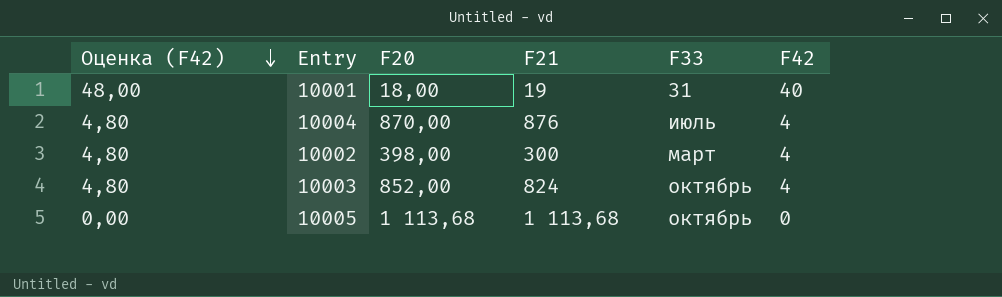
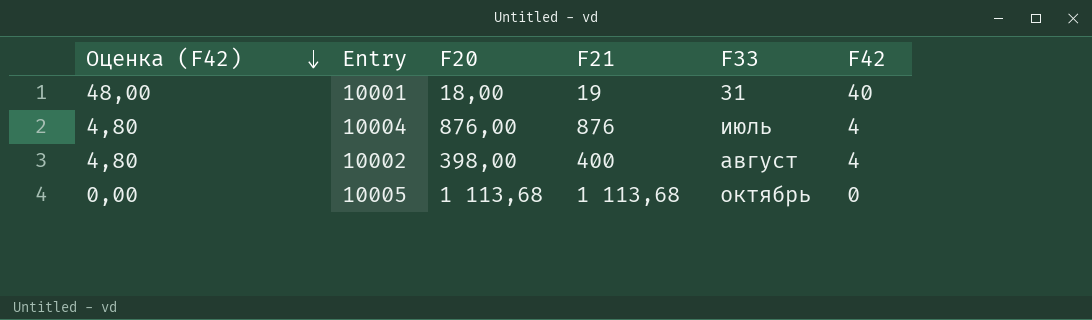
row 10003: 4,80 | 852,00 | 824 | октябрь | 4 -> none
10004 | F20: 870,00 -> 876,00
10002 | F21: 300 -> 400
10002 | F33: март -> август

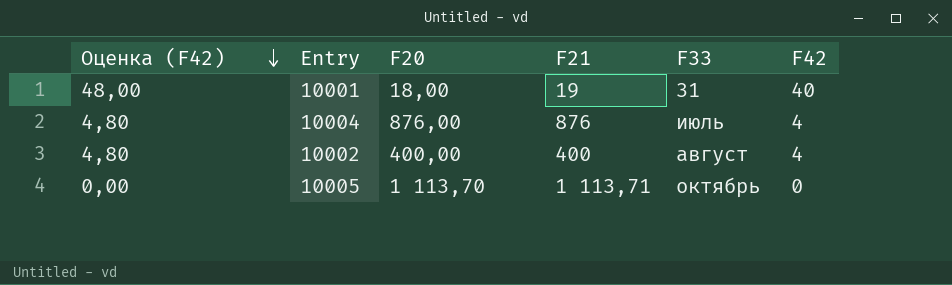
10002 | F20: 398,00 -> 400,00
10005 | F20: 1 113,68 -> 1 113,70
10005 | F21: 1 113,68 -> 1 113,71

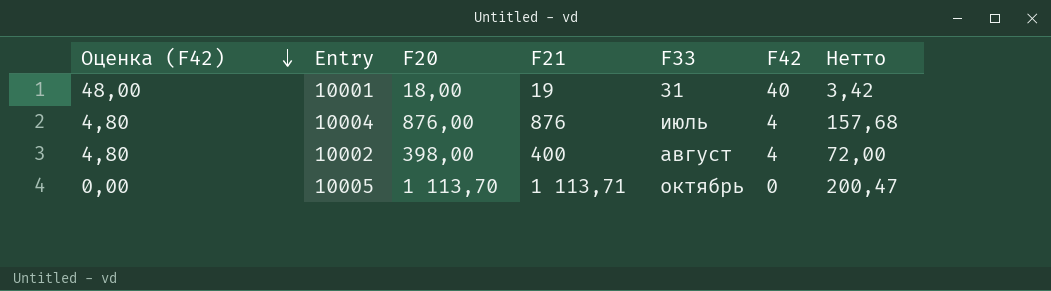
column Нетто | formula: none -> [F21] * 0,18
10002 | F20: 400,00 -> 398,00

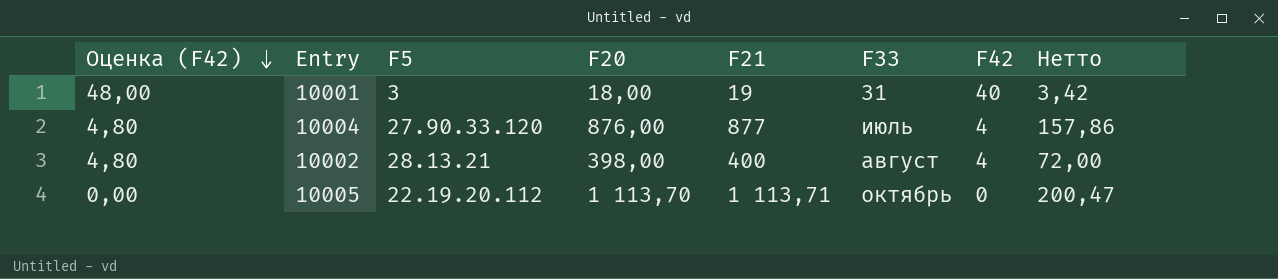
column F5 | position: none -> 3
10004 | F21: 876 -> 877
10004 | Нетто: 157,68 -> 157,86

